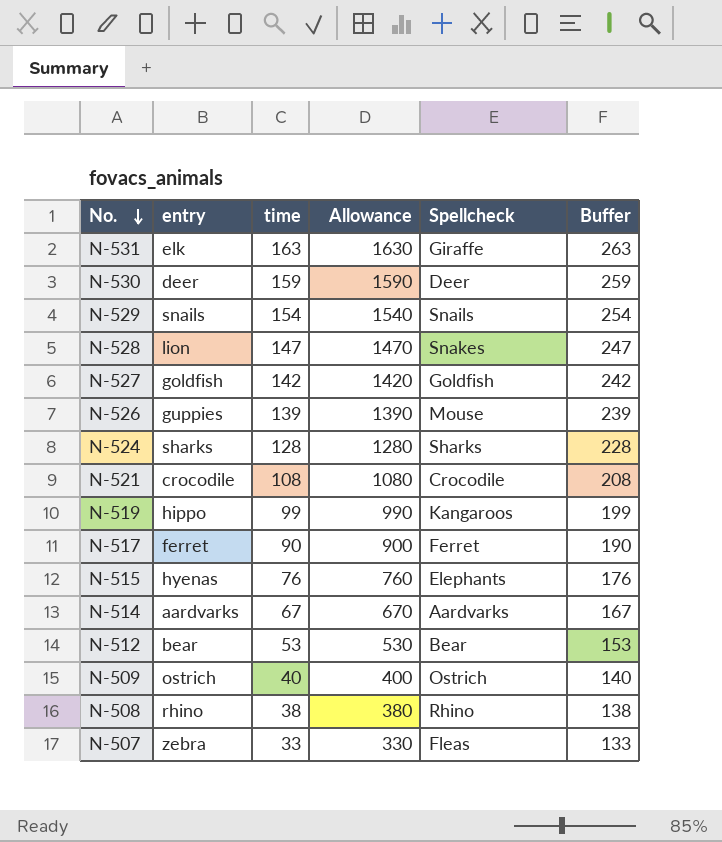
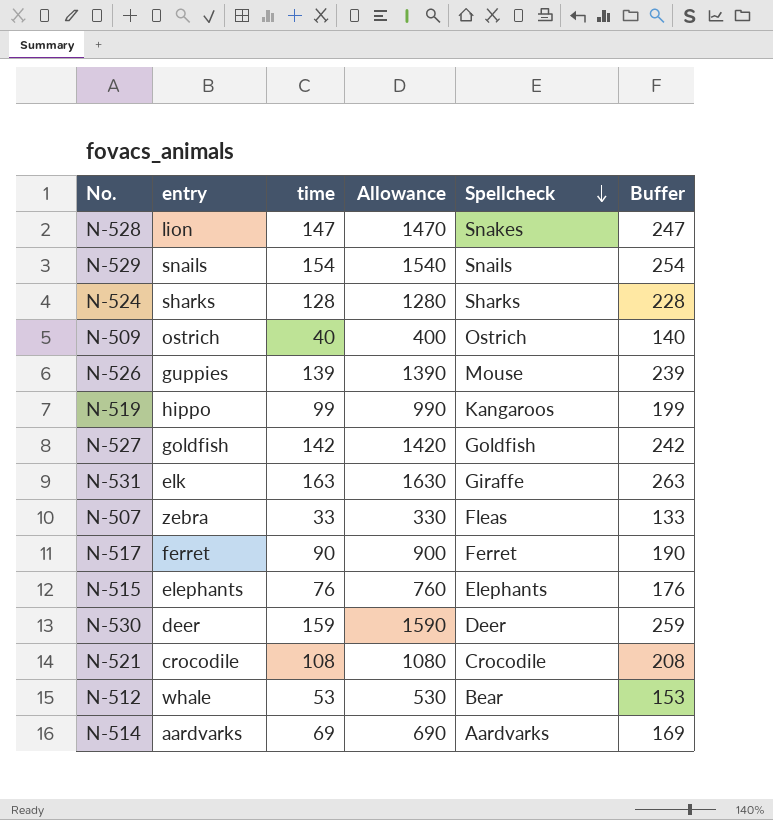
row order: No. descending -> Spellcheck descending
row N-508: rhino | 38 | 380 | Rhino | 138 -> none
N-515 | entry: hyenas -> elephants
N-512 | entry: bear -> whale
N-514 | time: 67 -> 69
N-514 | Allowance: 670 -> 690
N-514 | Buffer: 167 -> 169

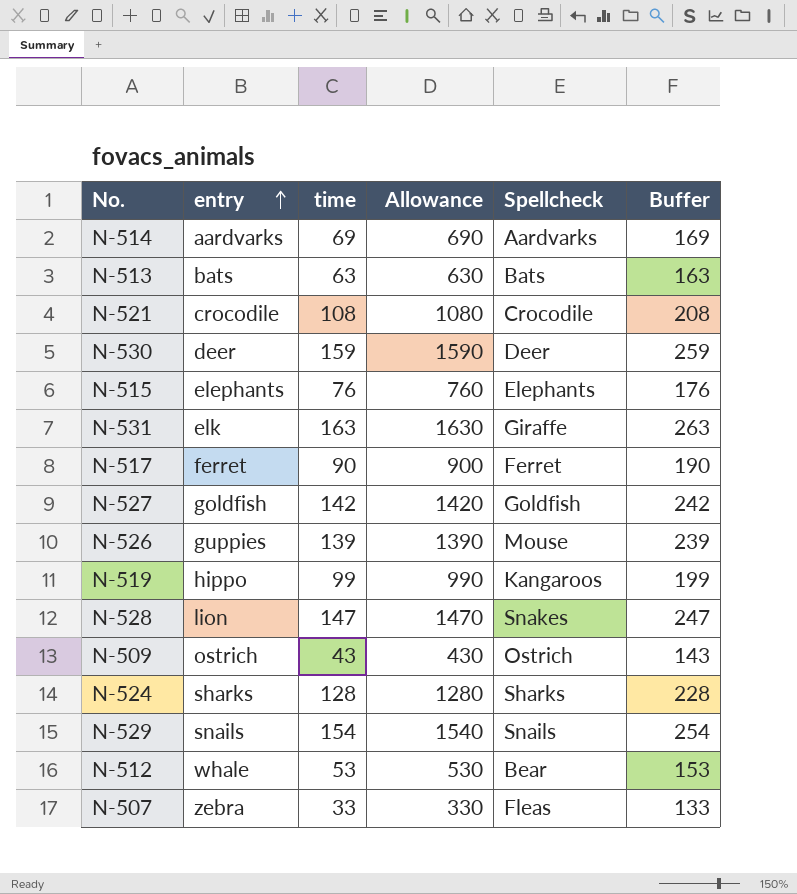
row order: Spellcheck descending -> entry ascending
row N-513: none -> bats | 63 | 630 | Bats | 163
N-509 | time: 40 -> 43
N-509 | Allowance: 400 -> 430
N-509 | Buffer: 140 -> 143

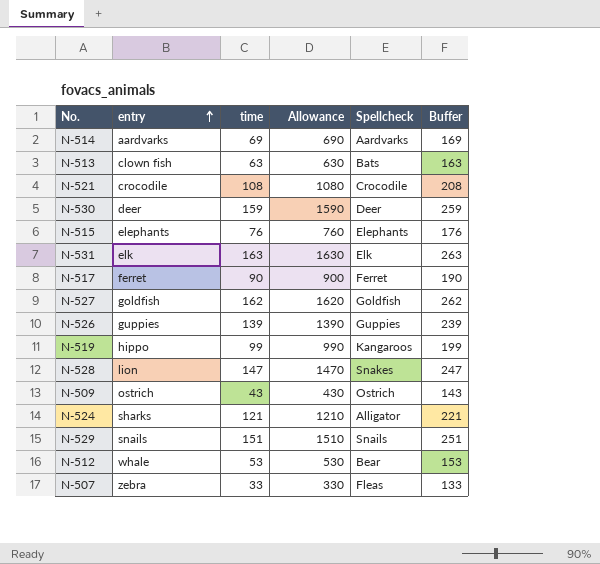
N-513 | entry: bats -> clown fish
N-531 | Spellcheck: Giraffe -> Elk
N-527 | time: 142 -> 162
N-527 | Allowance: 1420 -> 1620
N-527 | Buffer: 242 -> 262
N-526 | Spellcheck: Mouse -> Guppies
N-524 | time: 128 -> 121
N-524 | Allowance: 1280 -> 1210
N-524 | Spellcheck: Sharks -> Alligator
N-524 | Buffer: 228 -> 221
N-529 | time: 154 -> 151
N-529 | Allowance: 1540 -> 1510
N-529 | Buffer: 254 -> 251

